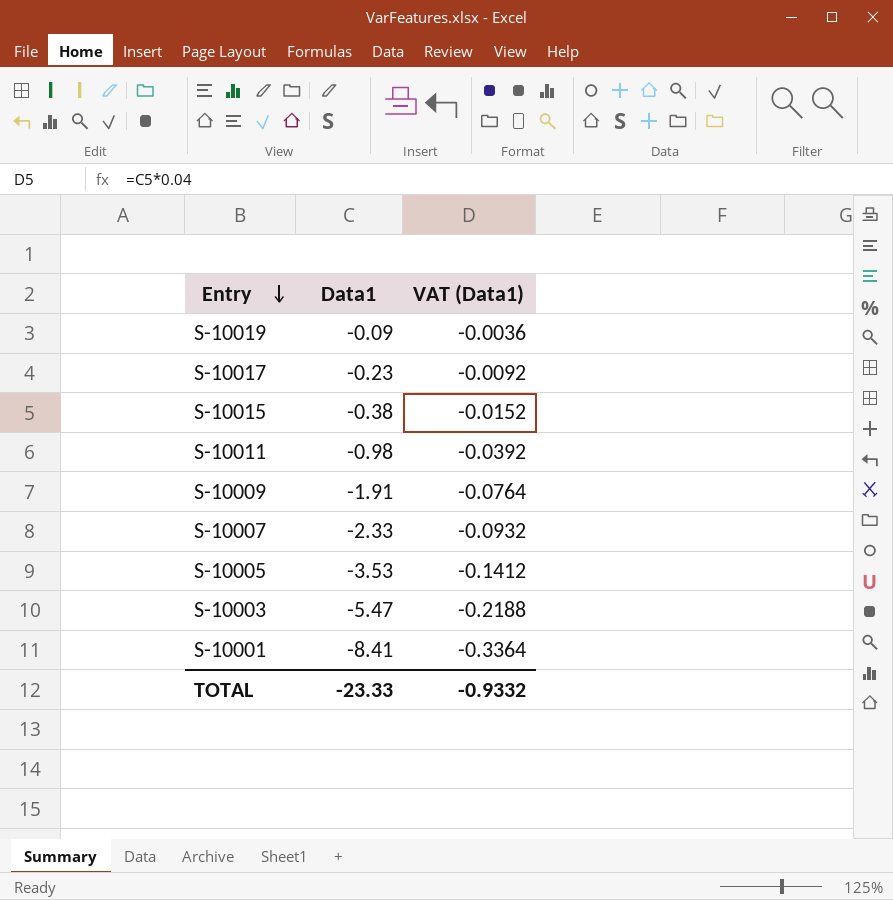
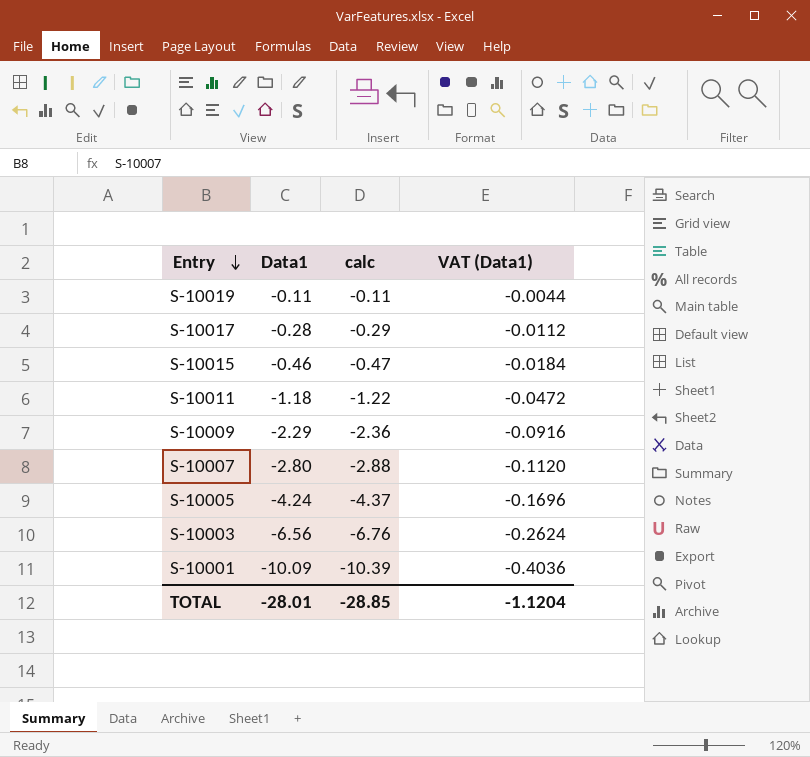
column calc | formula: none -> [Data1] * 1.03
S-10019 | Data1: -0.09 -> -0.11
S-10019 | VAT (Data1): -0.0036 -> -0.0044
S-10017 | Data1: -0.23 -> -0.28
S-10017 | VAT (Data1): -0.0092 -> -0.0112
S-10015 | Data1: -0.38 -> -0.46
S-10015 | VAT (Data1): -0.0152 -> -0.0184
S-10011 | Data1: -0.98 -> -1.18
S-10011 | VAT (Data1): -0.0392 -> -0.0472
S-10009 | Data1: -1.91 -> -2.29
S-10009 | VAT (Data1): -0.0764 -> -0.0916
S-10007 | Data1: -2.33 -> -2.80
S-10007 | VAT (Data1): -0.0932 -> -0.1120
S-10005 | Data1: -3.53 -> -4.24
S-10005 | VAT (Data1): -0.1412 -> -0.1696
S-10003 | Data1: -5.47 -> -6.56
S-10003 | VAT (Data1): -0.2188 -> -0.2624
S-10001 | Data1: -8.41 -> -10.09
S-10001 | VAT (Data1): -0.3364 -> -0.4036
TOTAL | Data1: -23.33 -> -28.01
TOTAL | VAT (Data1): -0.9332 -> -1.1204

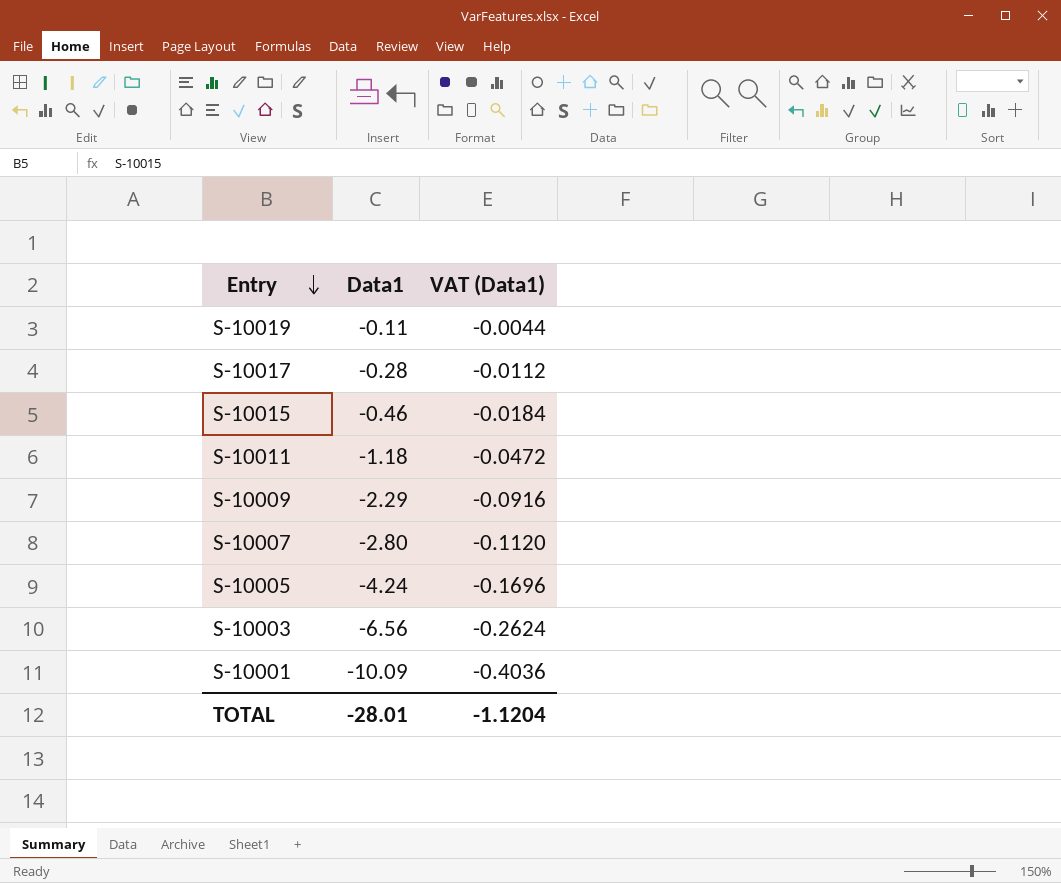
column calc | formula: [Data1] * 1.03 -> none

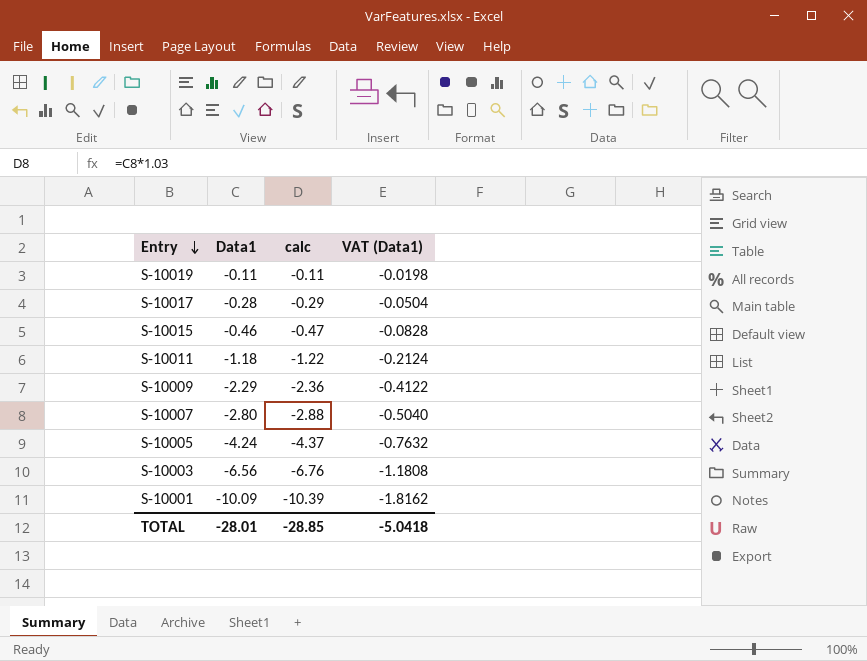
column calc | formula: none -> [Data1] * 1.03
column VAT (Data1) | formula: [Data1] * 0.04 -> [Data1] * 0.18
TOTAL | VAT (Data1): -1.1204 -> -5.0418

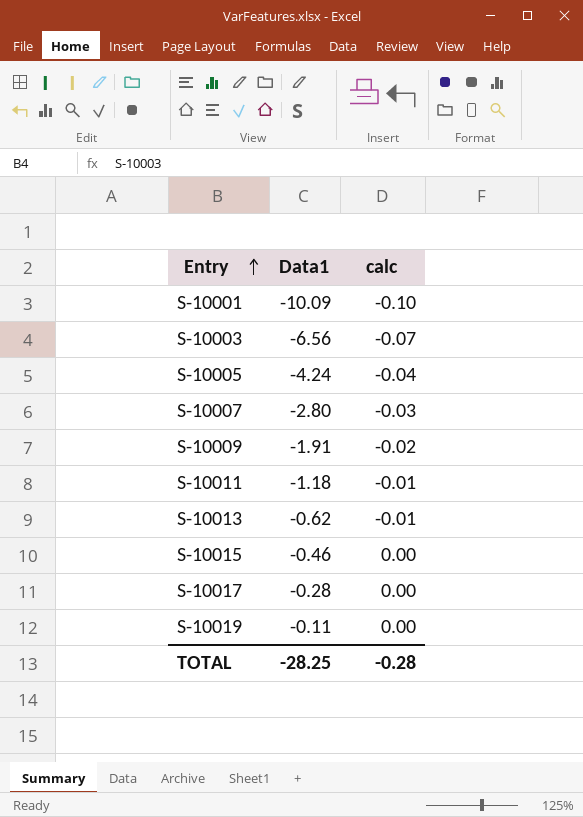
row order: Entry descending -> Entry ascending
column VAT (Data1) | formula: [Data1] * 0.18 -> none
column calc | formula: [Data1] * 1.03 -> [Data1] * 0.01
S-10009 | Data1: -2.29 -> -1.91
row S-10013: none -> -0.62 | -0.01
TOTAL | Data1: -28.01 -> -28.25
TOTAL | calc: -28.85 -> -0.28

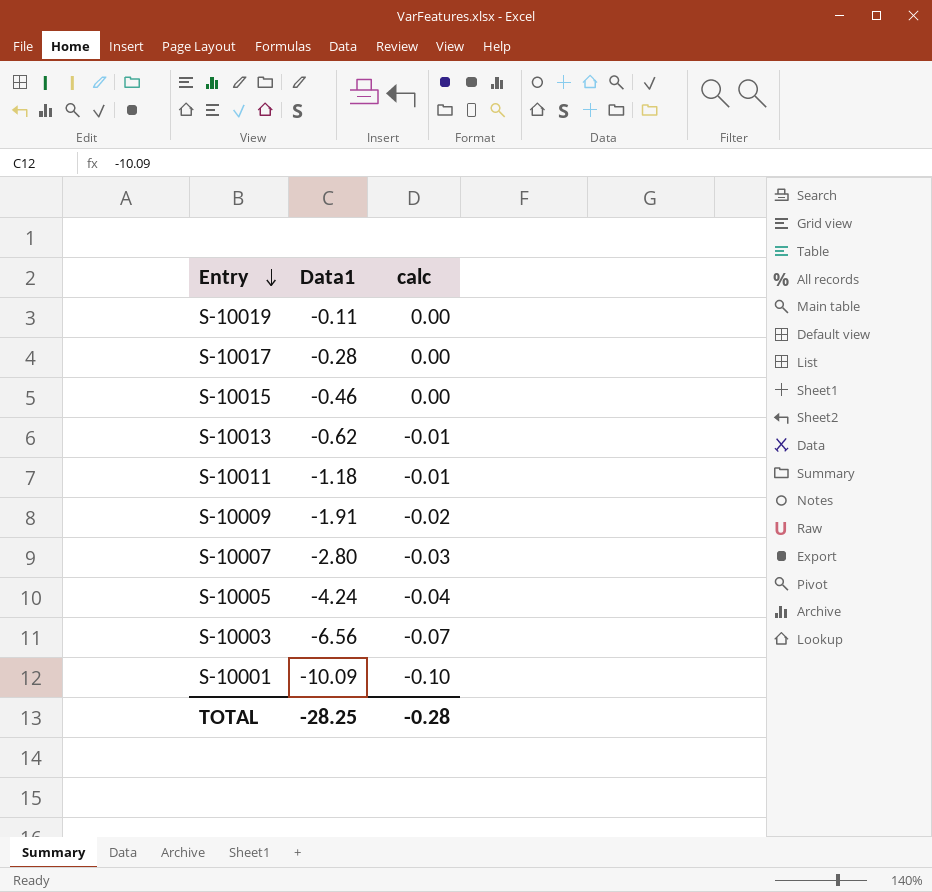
row order: Entry ascending -> Entry descending

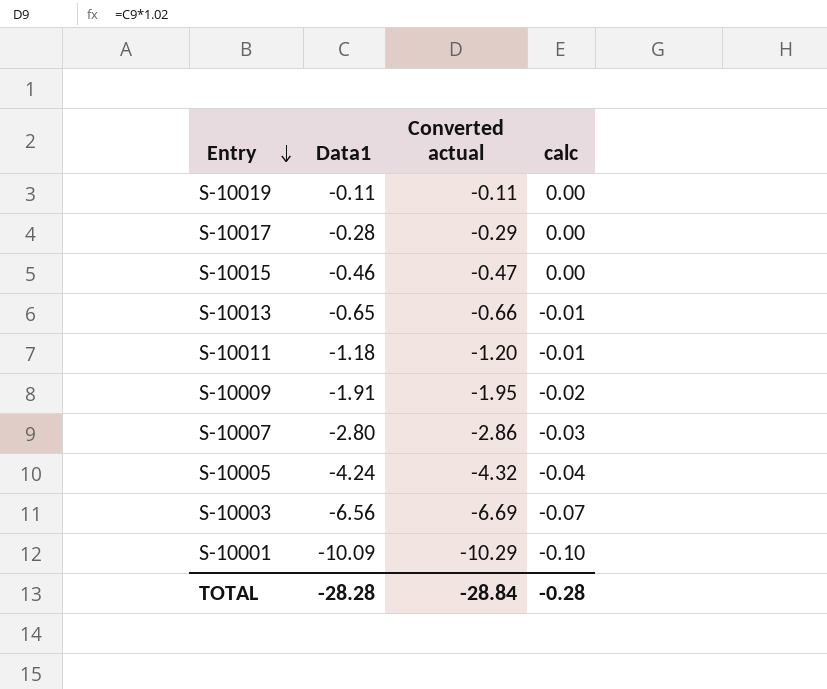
column Converted actual | formula: none -> [Data1] * 1.02
S-10013 | Data1: -0.62 -> -0.65
TOTAL | Data1: -28.25 -> -28.28

